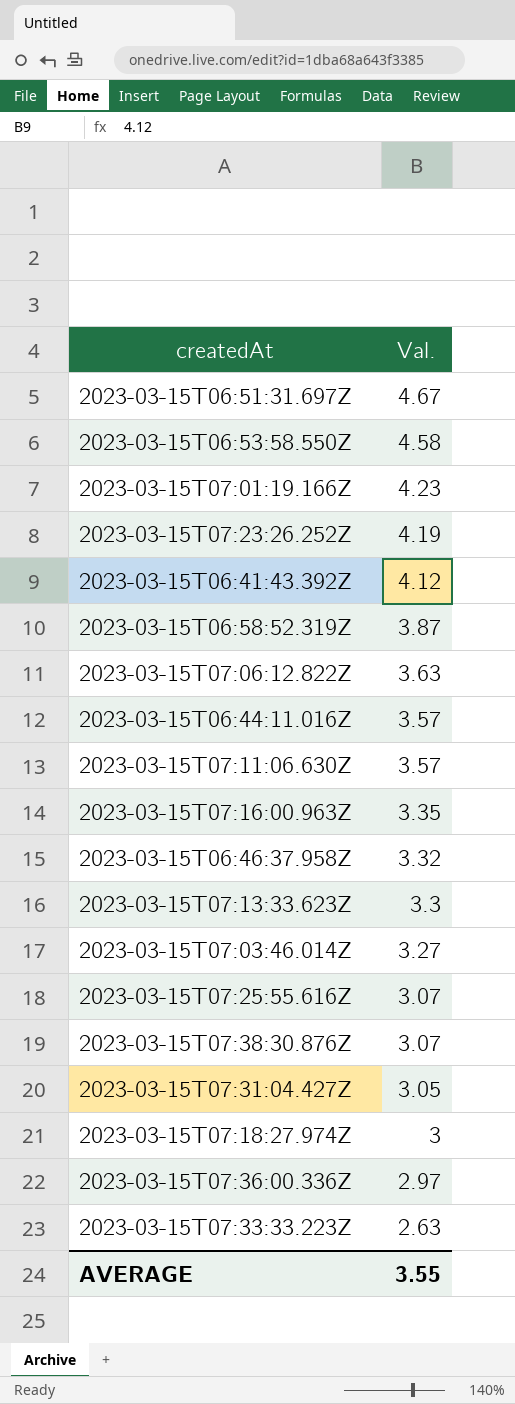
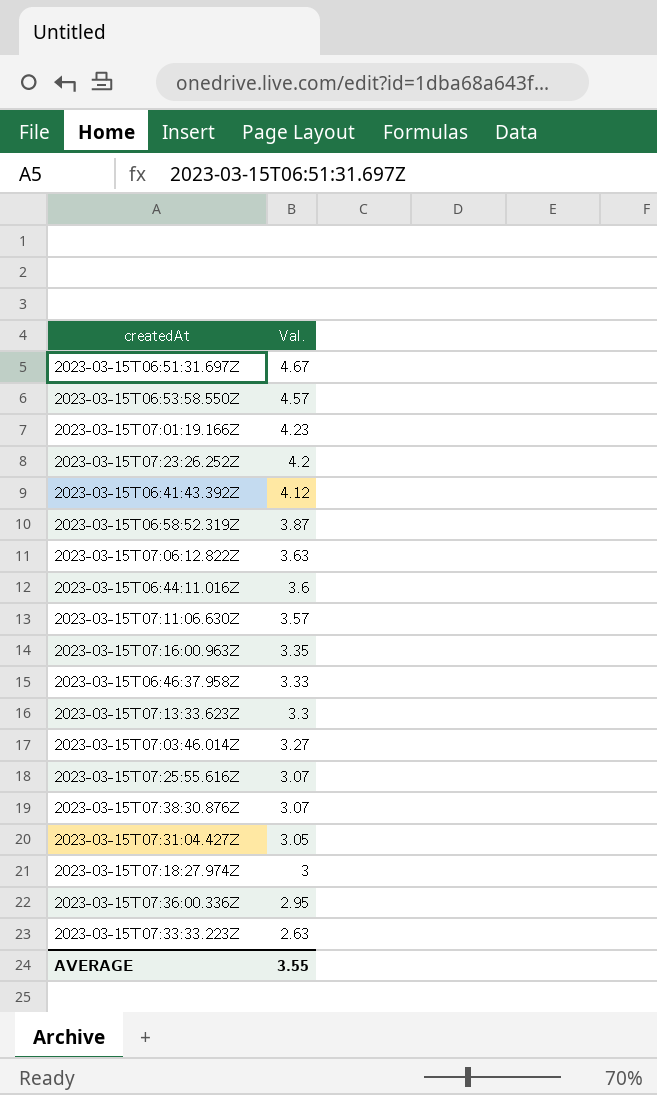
2023-03-15T06:53:58.550Z | Val.: 4.58 -> 4.57
2023-03-15T07:23:26.252Z | Val.: 4.19 -> 4.2
2023-03-15T06:44:11.016Z | Val.: 3.57 -> 3.6
2023-03-15T06:46:37.958Z | Val.: 3.32 -> 3.33
2023-03-15T07:36:00.336Z | Val.: 2.97 -> 2.95

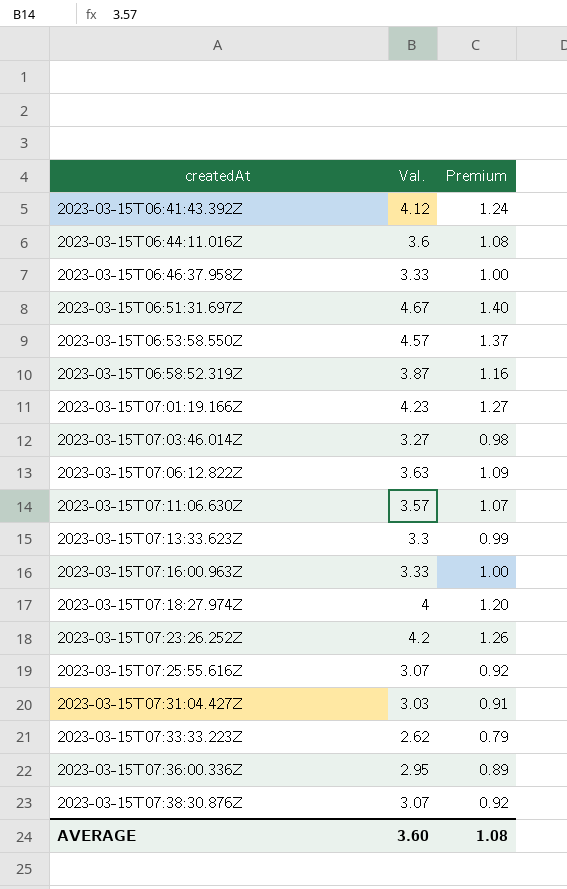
row order: Val. descending -> createdAt ascending
column Premium | formula: none -> [Val.] * 0.3
2023-03-15T07:16:00.963Z | Val.: 3.35 -> 3.33
2023-03-15T07:18:27.974Z | Val.: 3 -> 4
2023-03-15T07:31:04.427Z | Val.: 3.05 -> 3.03
2023-03-15T07:33:33.223Z | Val.: 2.63 -> 2.62
AVERAGE | Val.: 3.55 -> 3.60

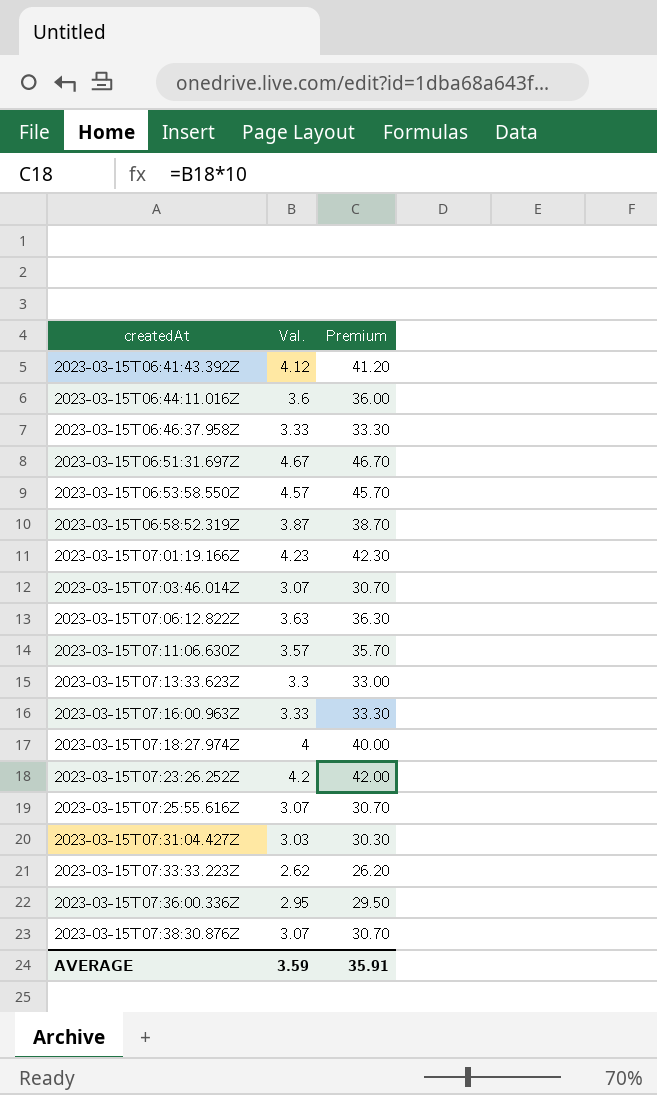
column Premium | formula: [Val.] * 0.3 -> [Val.] * 10
2023-03-15T07:03:46.014Z | Val.: 3.27 -> 3.07
AVERAGE | Val.: 3.60 -> 3.59
AVERAGE | Premium: 1.08 -> 35.91

